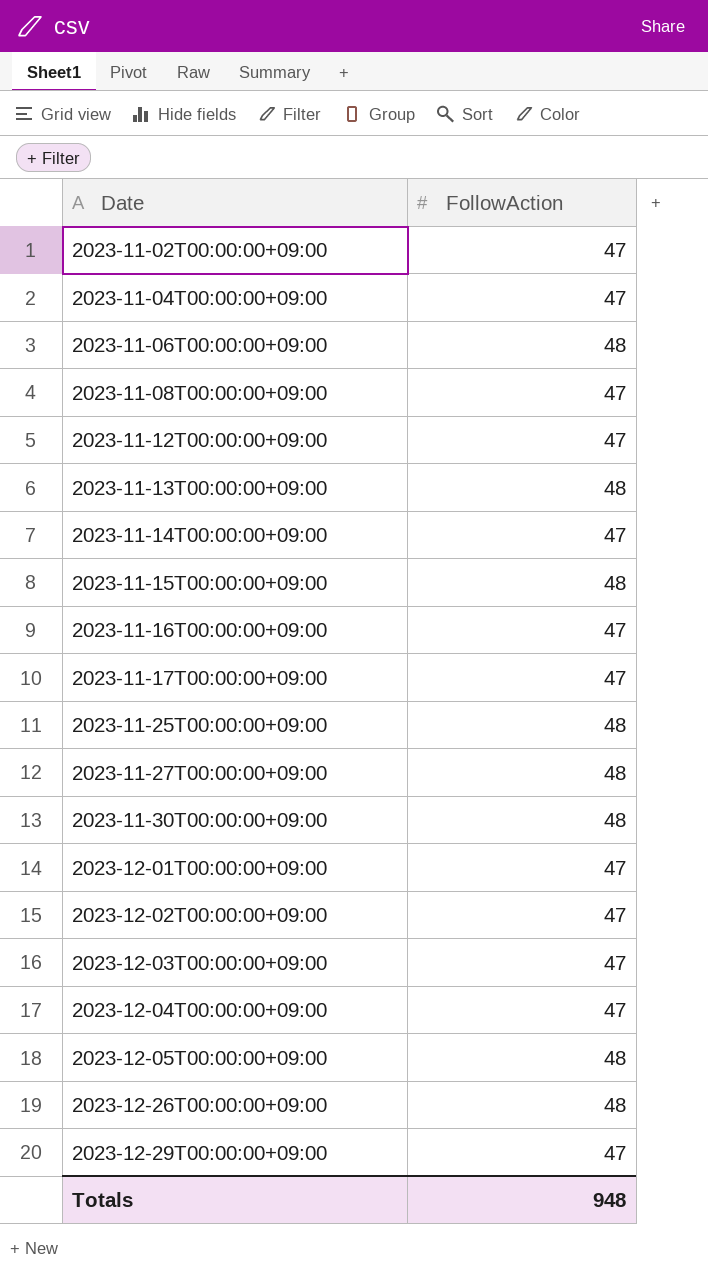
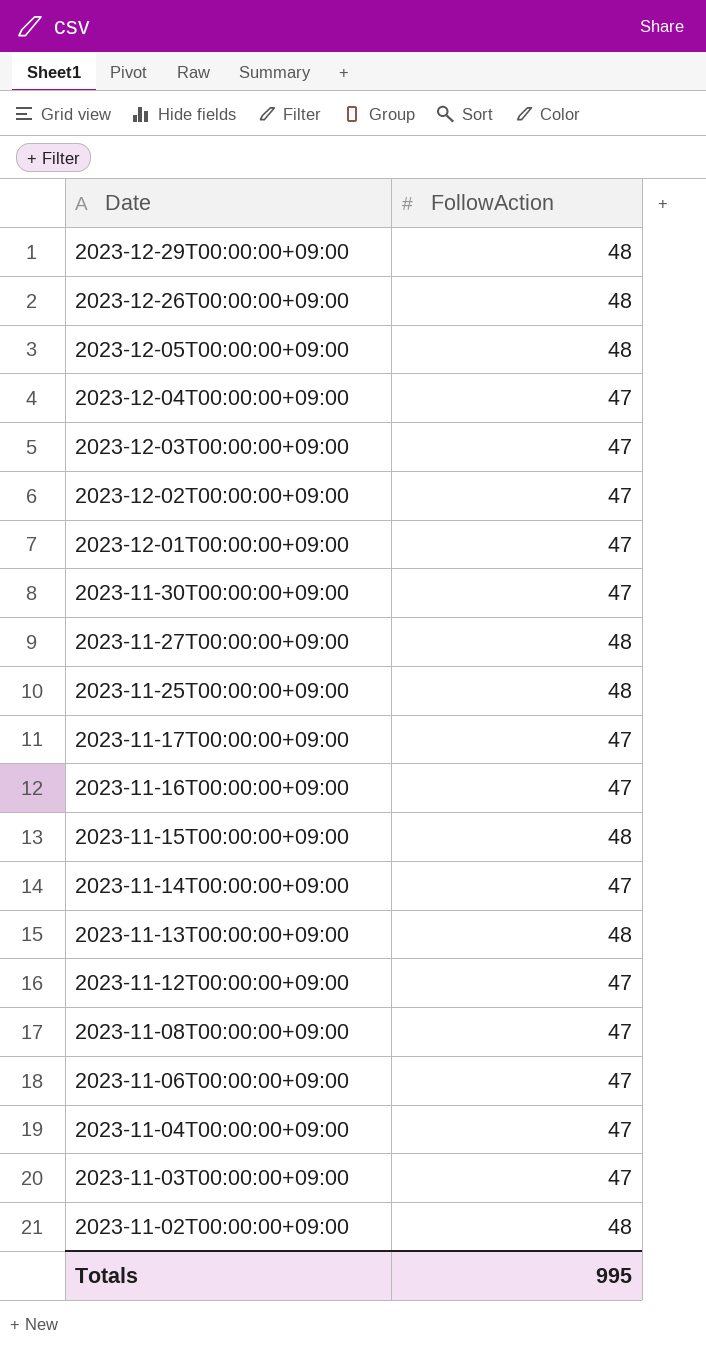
row order: Date ascending -> Date descending
2023-12-29T00:00:00+09:00 | FollowAction: 47 -> 48
2023-11-30T00:00:00+09:00 | FollowAction: 48 -> 47
2023-11-06T00:00:00+09:00 | FollowAction: 48 -> 47
row 2023-11-03T00:00:00+09:00: none -> 47
2023-11-02T00:00:00+09:00 | FollowAction: 47 -> 48
Totals | FollowAction: 948 -> 995

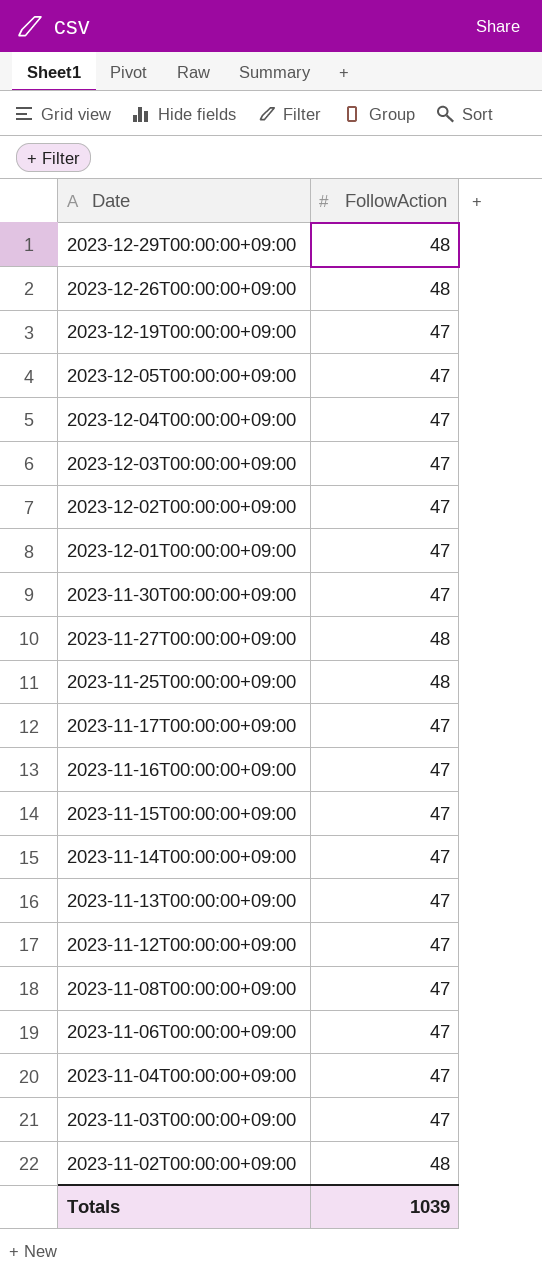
row 2023-12-19T00:00:00+09:00: none -> 47
2023-12-05T00:00:00+09:00 | FollowAction: 48 -> 47
2023-11-15T00:00:00+09:00 | FollowAction: 48 -> 47
2023-11-13T00:00:00+09:00 | FollowAction: 48 -> 47
Totals | FollowAction: 995 -> 1039

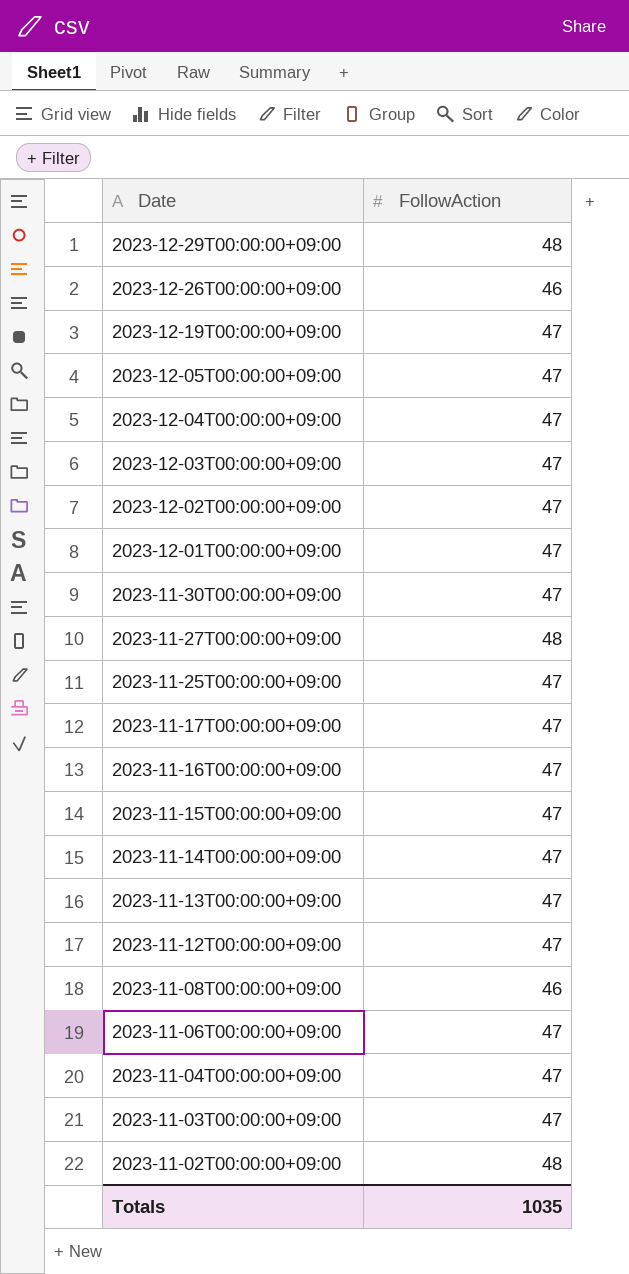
2023-12-26T00:00:00+09:00 | FollowAction: 48 -> 46
2023-11-25T00:00:00+09:00 | FollowAction: 48 -> 47
2023-11-08T00:00:00+09:00 | FollowAction: 47 -> 46
Totals | FollowAction: 1039 -> 1035

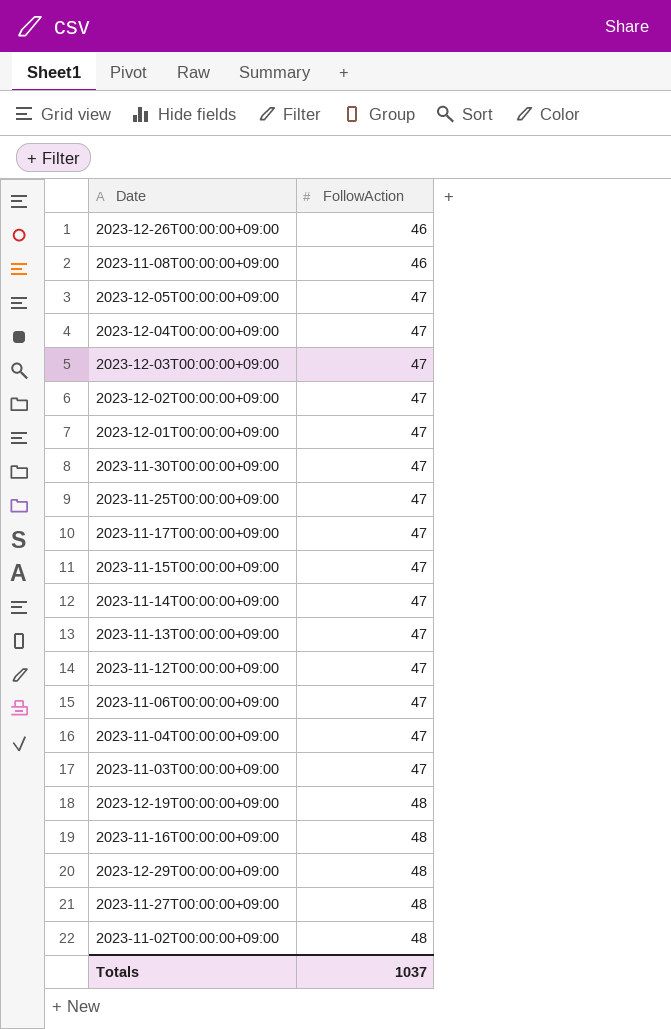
row order: Date descending -> FollowAction ascending
2023-12-19T00:00:00+09:00 | FollowAction: 47 -> 48
2023-11-16T00:00:00+09:00 | FollowAction: 47 -> 48
Totals | FollowAction: 1035 -> 1037

